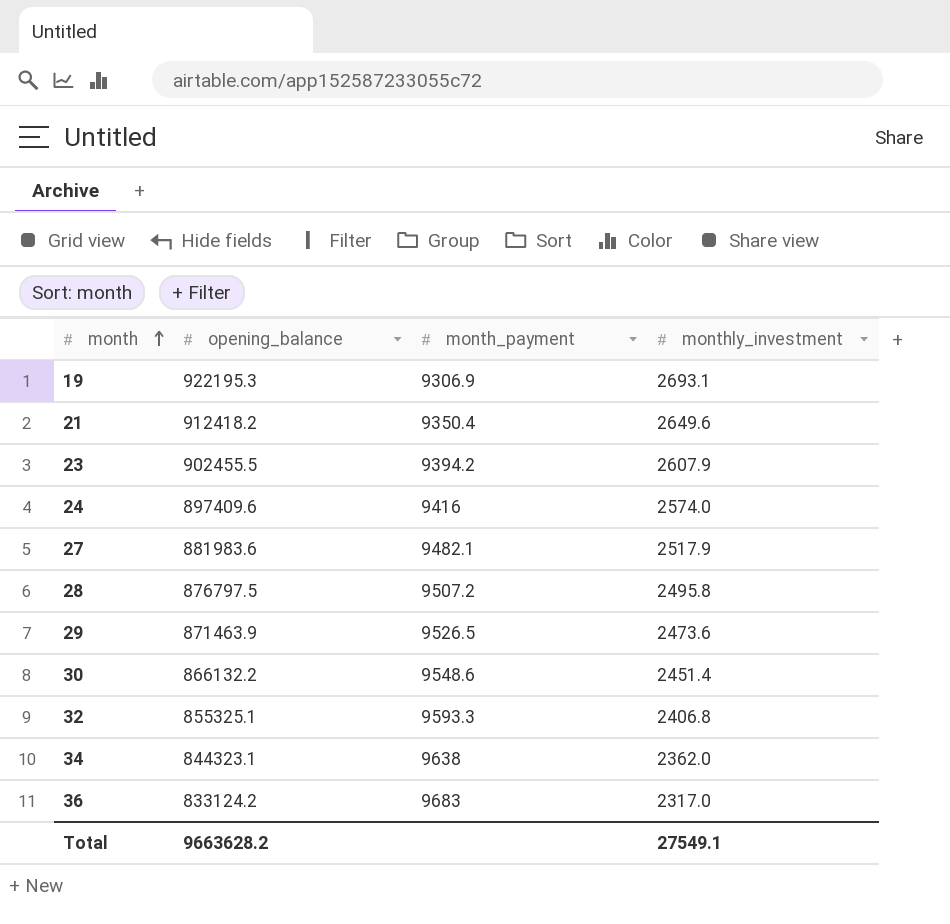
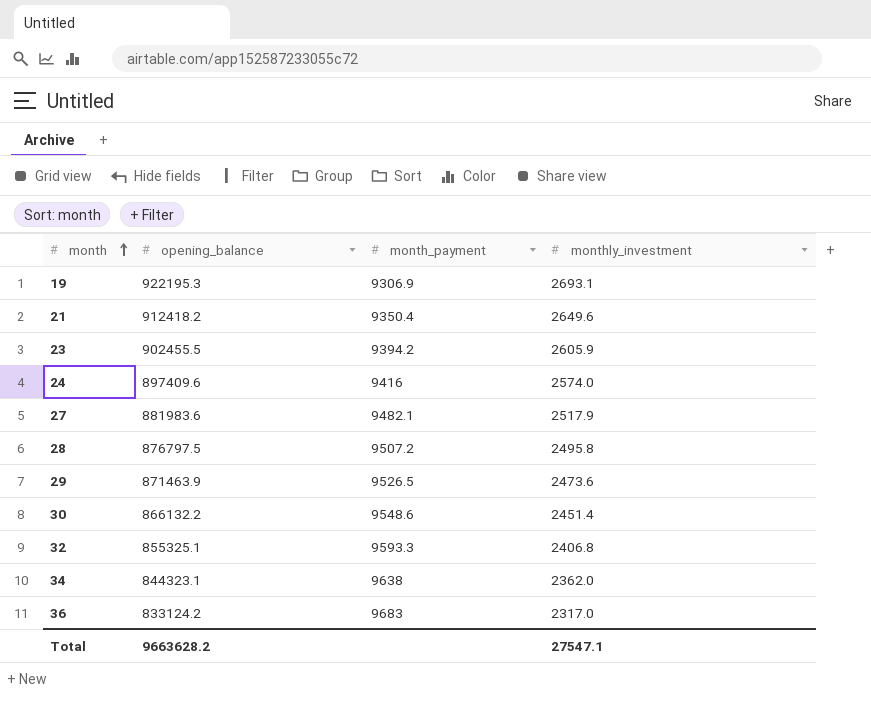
23 | monthly_investment: 2607.9 -> 2605.9
Total | monthly_investment: 27549.1 -> 27547.1

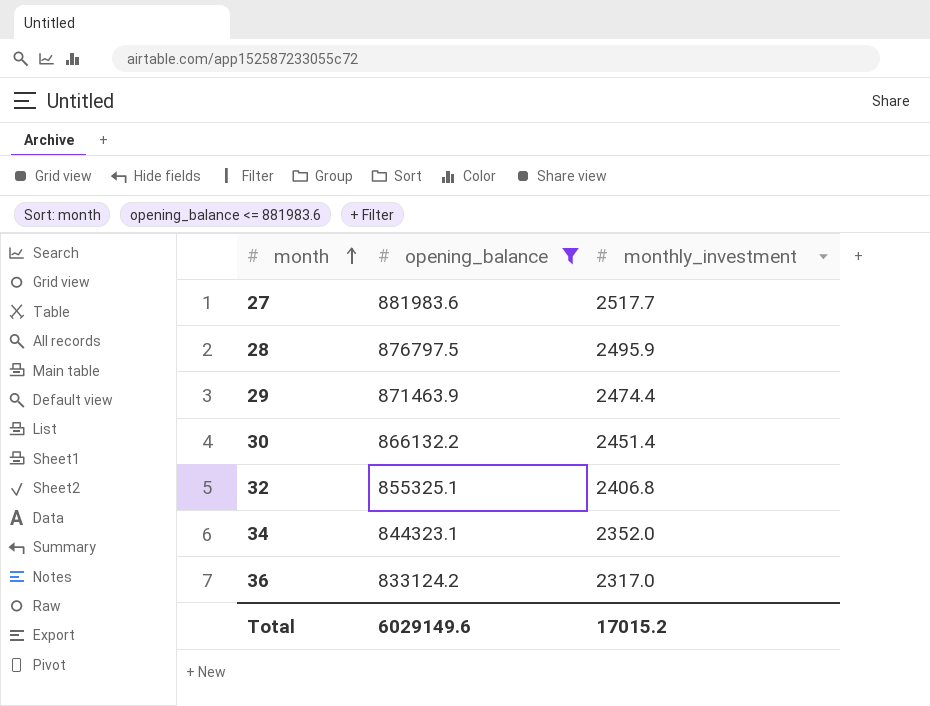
filter: none -> opening_balance <= 881983.6
column month_payment | position: 3 -> none
27 | monthly_investment: 2517.9 -> 2517.7
28 | monthly_investment: 2495.8 -> 2495.9
29 | monthly_investment: 2473.6 -> 2474.4
34 | monthly_investment: 2362.0 -> 2352.0
Total | opening_balance: 9663628.2 -> 6029149.6
Total | monthly_investment: 27547.1 -> 17015.2

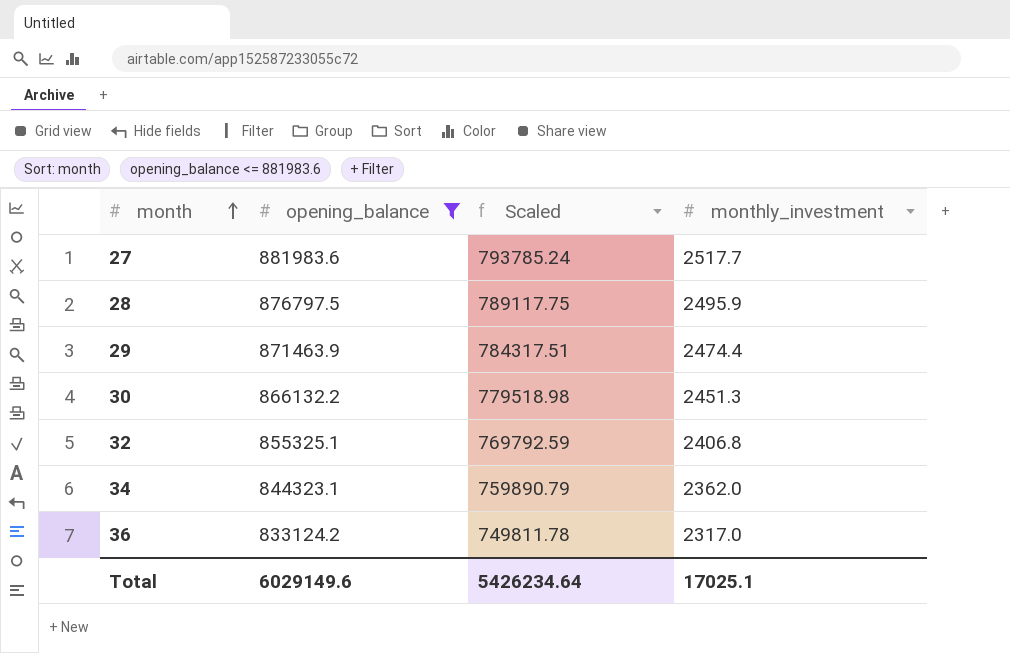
column Scaled | formula: none -> [opening_balance] * 0.9
30 | monthly_investment: 2451.4 -> 2451.3
34 | monthly_investment: 2352.0 -> 2362.0
Total | monthly_investment: 17015.2 -> 17025.1

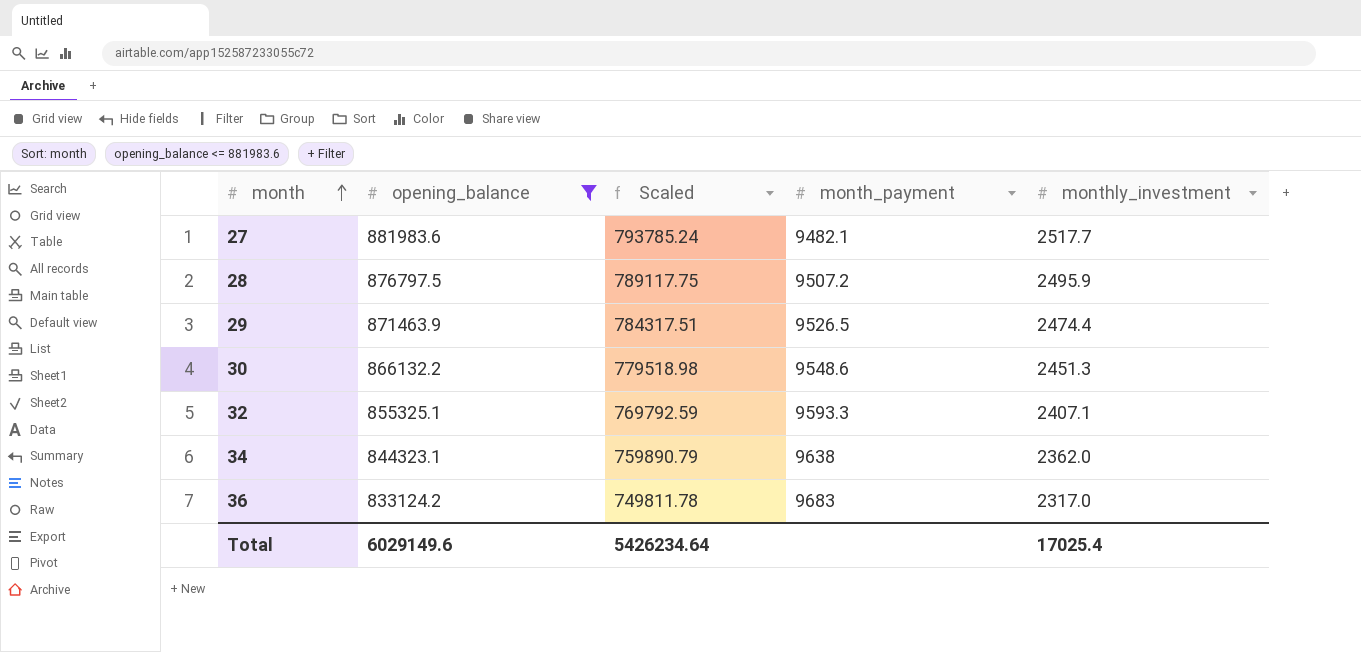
column month_payment | position: none -> 4
32 | monthly_investment: 2406.8 -> 2407.1
Total | monthly_investment: 17025.1 -> 17025.4

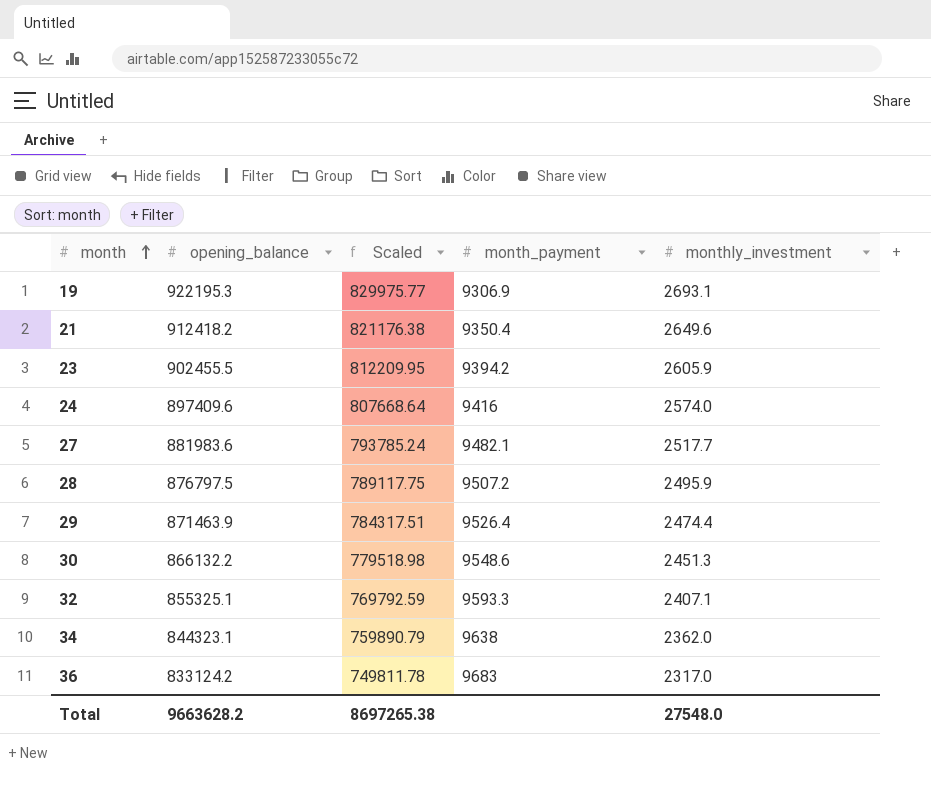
filter: opening_balance <= 881983.6 -> none
29 | month_payment: 9526.5 -> 9526.4
Total | opening_balance: 6029149.6 -> 9663628.2
Total | Scaled: 5426234.64 -> 8697265.38
Total | monthly_investment: 17025.4 -> 27548.0

